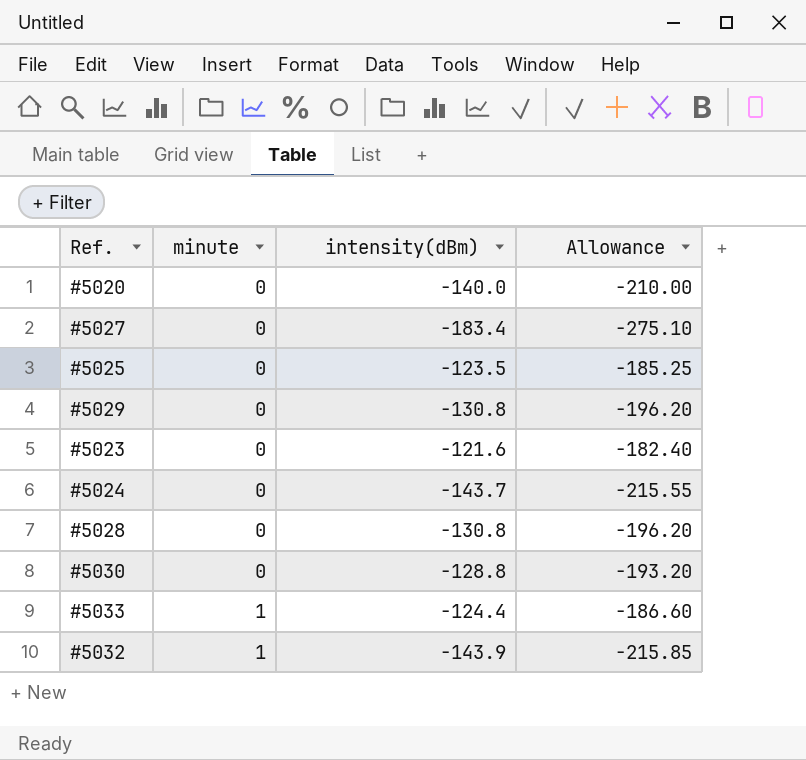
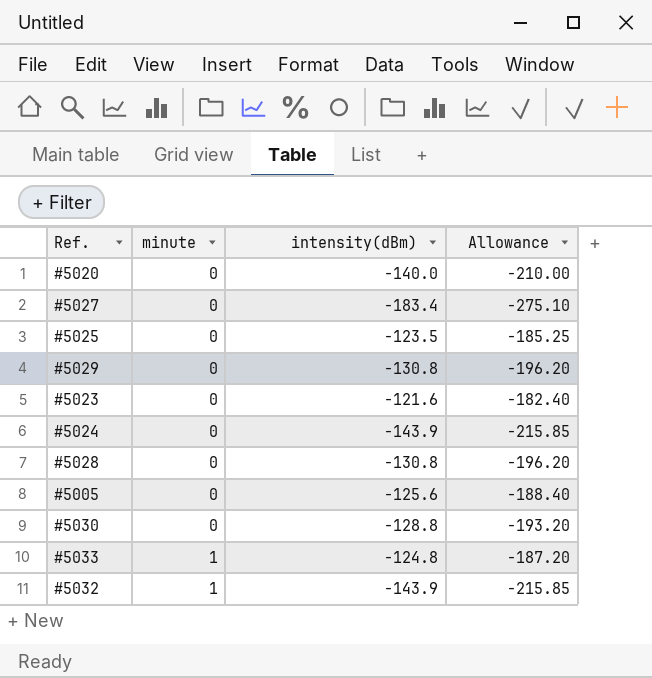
#5024 | intensity(dBm): -143.7 -> -143.9
#5024 | Allowance: -215.55 -> -215.85
row #5005: none -> 0 | -125.6 | -188.40
#5033 | intensity(dBm): -124.4 -> -124.8
#5033 | Allowance: -186.60 -> -187.20

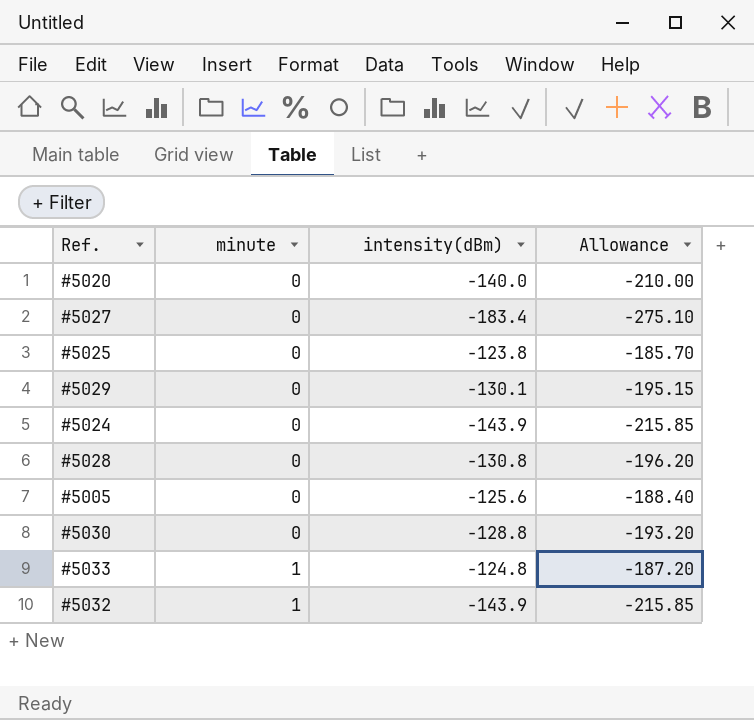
row #5023: 0 | -121.6 | -182.40 -> none
#5025 | intensity(dBm): -123.5 -> -123.8
#5025 | Allowance: -185.25 -> -185.70
#5029 | intensity(dBm): -130.8 -> -130.1
#5029 | Allowance: -196.20 -> -195.15

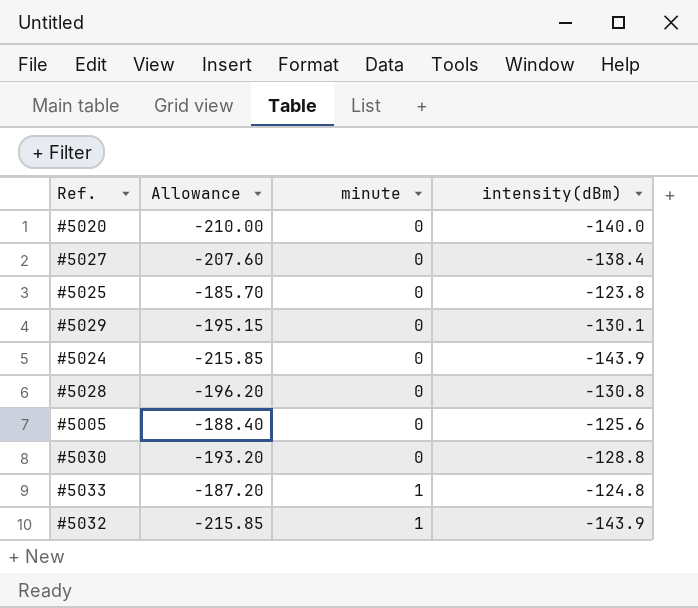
column Allowance | position: 4 -> 2
#5027 | Allowance: -275.10 -> -207.60
#5027 | intensity(dBm): -183.4 -> -138.4

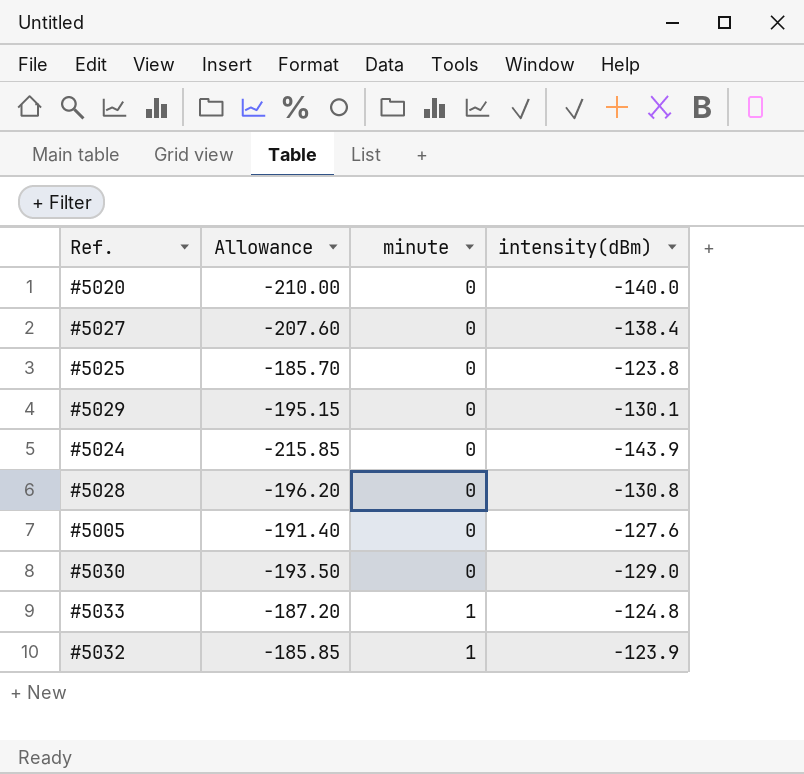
#5005 | Allowance: -188.40 -> -191.40
#5005 | intensity(dBm): -125.6 -> -127.6
#5030 | Allowance: -193.20 -> -193.50
#5030 | intensity(dBm): -128.8 -> -129.0
#5032 | Allowance: -215.85 -> -185.85
#5032 | intensity(dBm): -143.9 -> -123.9

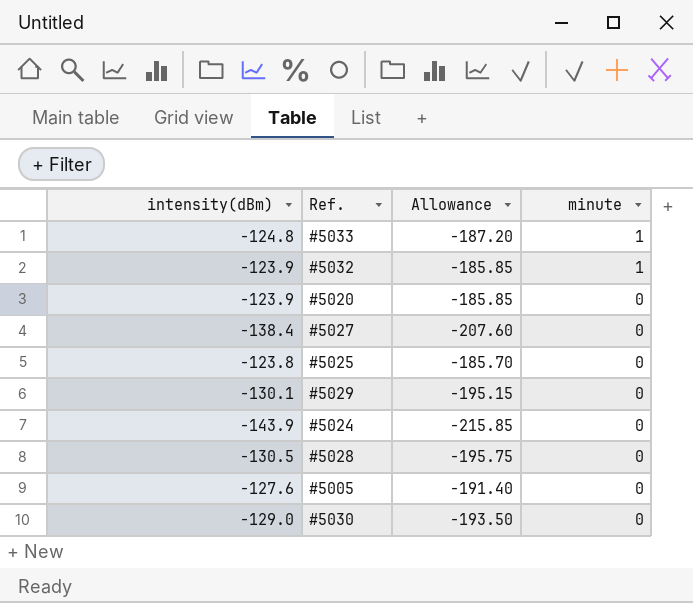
row order: minute ascending -> minute descending
column intensity(dBm) | position: 4 -> 1
#5020 | intensity(dBm): -140.0 -> -123.9
#5020 | Allowance: -210.00 -> -185.85
#5028 | intensity(dBm): -130.8 -> -130.5
#5028 | Allowance: -196.20 -> -195.75

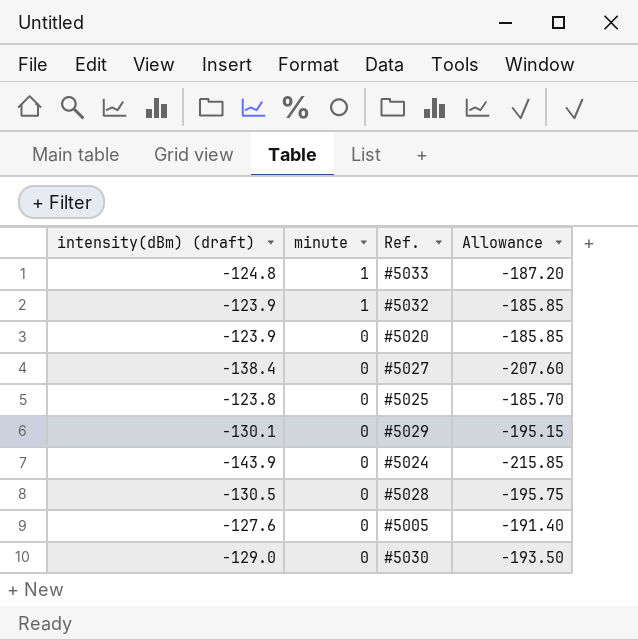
column name: intensity(dBm) -> intensity(dBm) (draft)
column minute | position: 4 -> 2

